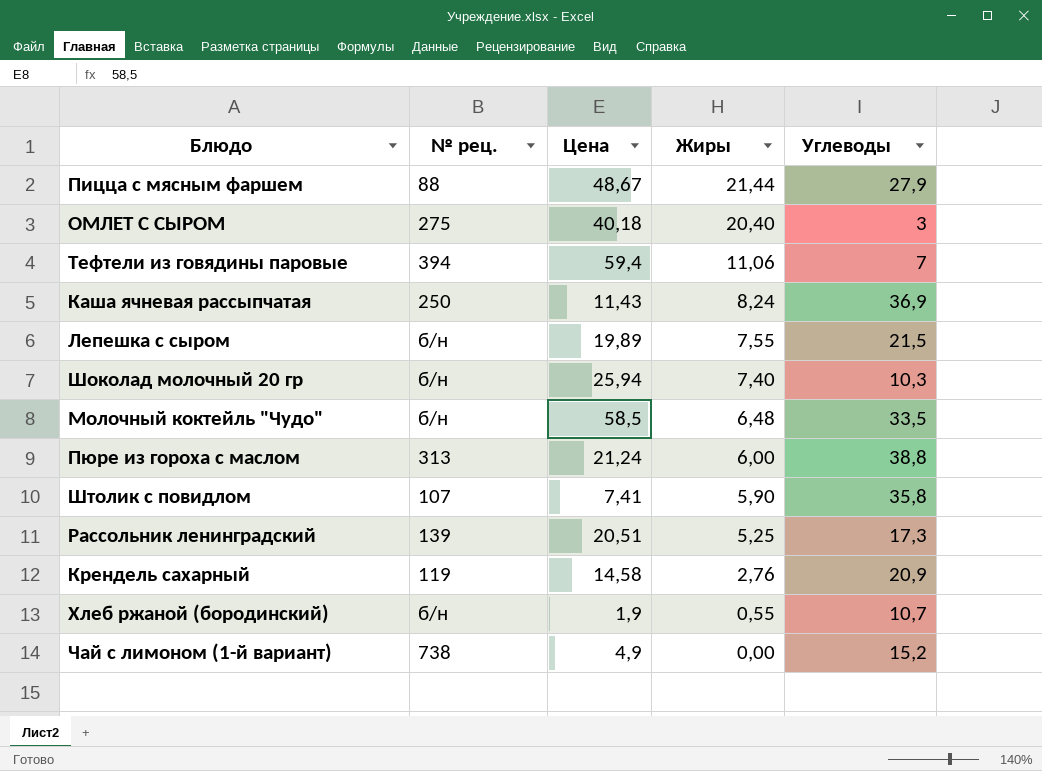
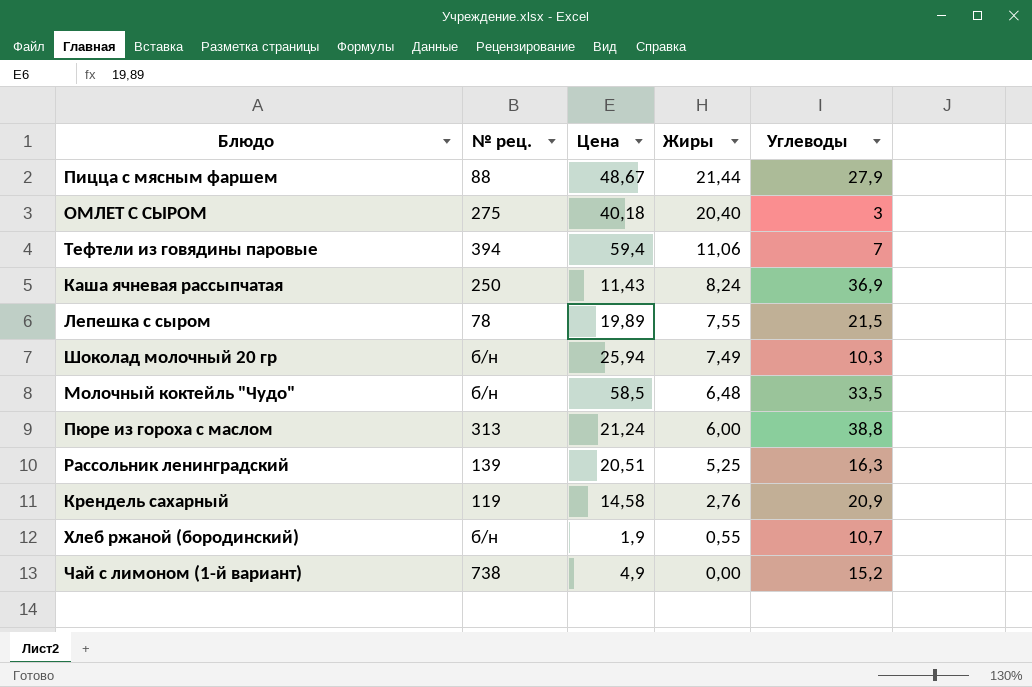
row Штолик с повидлом: 107 | 7,41 | 5,90 | 35,8 -> none
Лепешка с сыром | № рец.: б/н -> 78
Шоколад молочный 20 гр | Жиры: 7,40 -> 7,49
Рассольник ленинградский | Углеводы: 17,3 -> 16,3

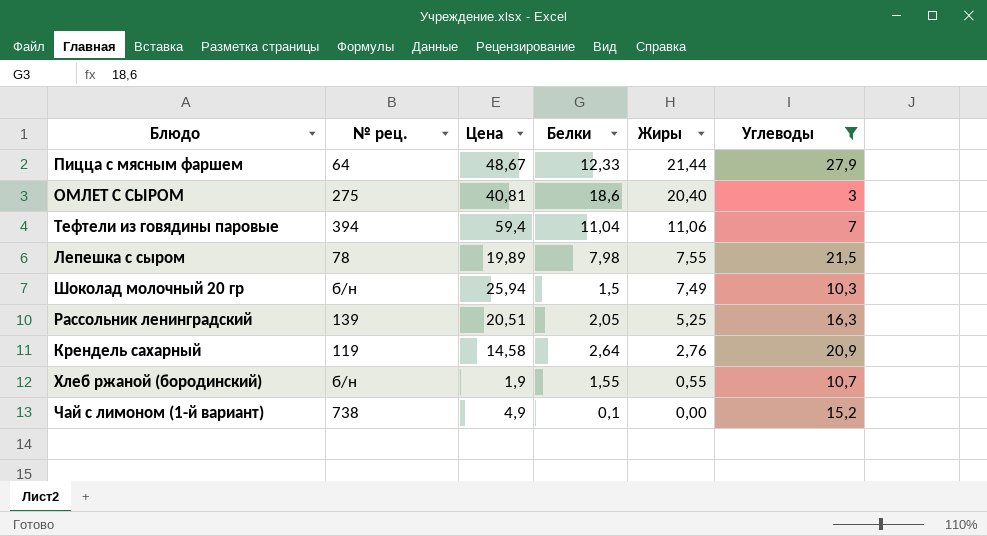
filter: none -> Углеводы <= 27,9
column Белки | position: none -> 4
Пицца с мясным фаршем | № рец.: 88 -> 64
ОМЛЕТ С СЫРОМ | Цена: 40,18 -> 40,81

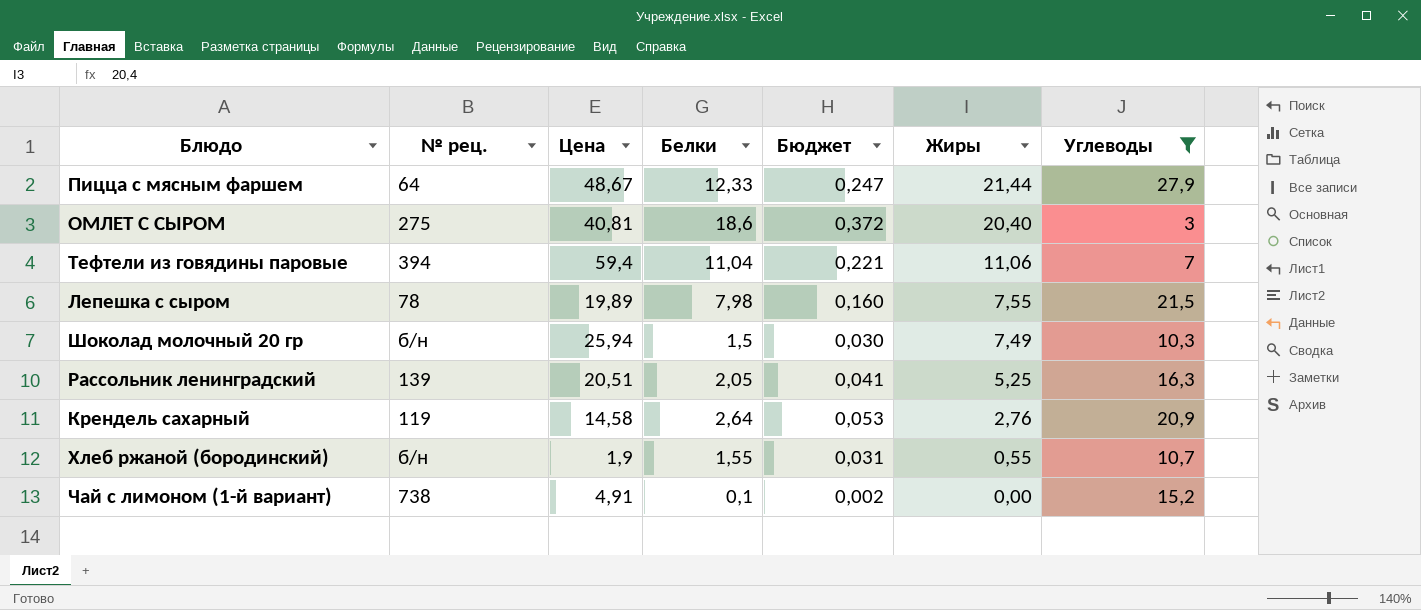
column Бюджет | formula: none -> [Белки] * 0,02
Чай с лимоном (1-й вариант) | Цена: 4,9 -> 4,91

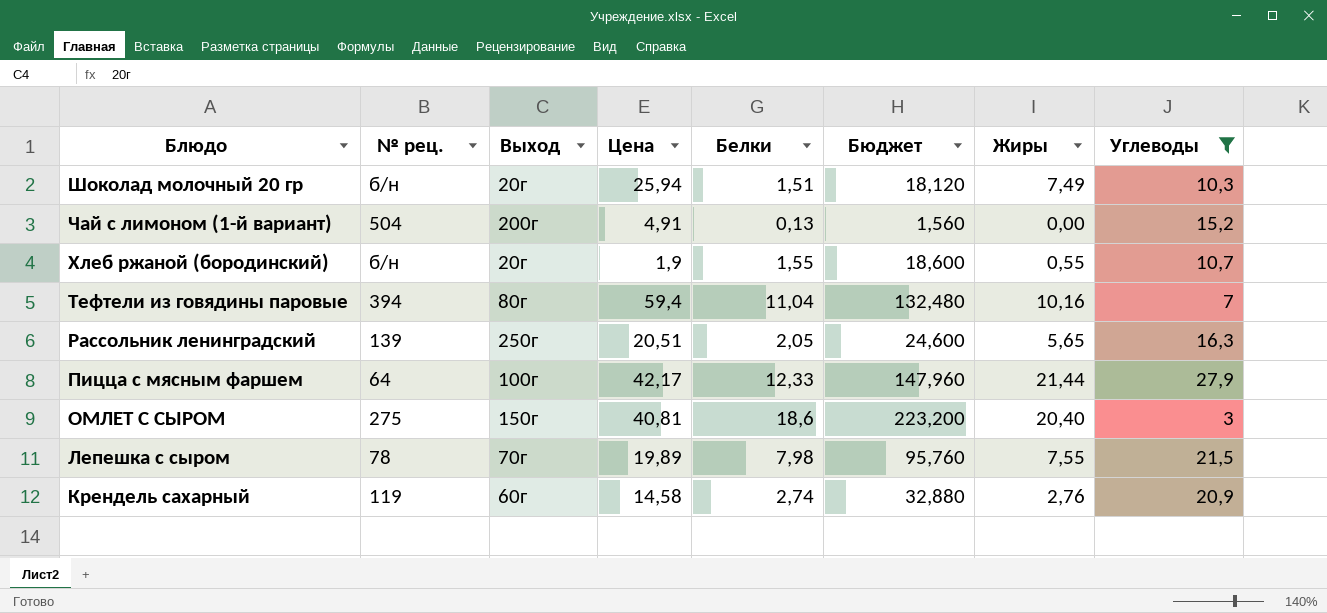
row order: Жиры descending -> Блюдо descending
column Выход | position: none -> 3
column Бюджет | formula: [Белки] * 0,02 -> [Белки] * 12
Шоколад молочный 20 гр | Белки: 1,5 -> 1,51
Чай с лимоном (1-й вариант) | № рец.: 738 -> 504
Чай с лимоном (1-й вариант) | Белки: 0,1 -> 0,13
Тефтели из говядины паровые | Жиры: 11,06 -> 10,16
Рассольник ленинградский | Жиры: 5,25 -> 5,65
Пицца с мясным фаршем | Цена: 48,67 -> 42,17
Крендель сахарный | Белки: 2,64 -> 2,74

